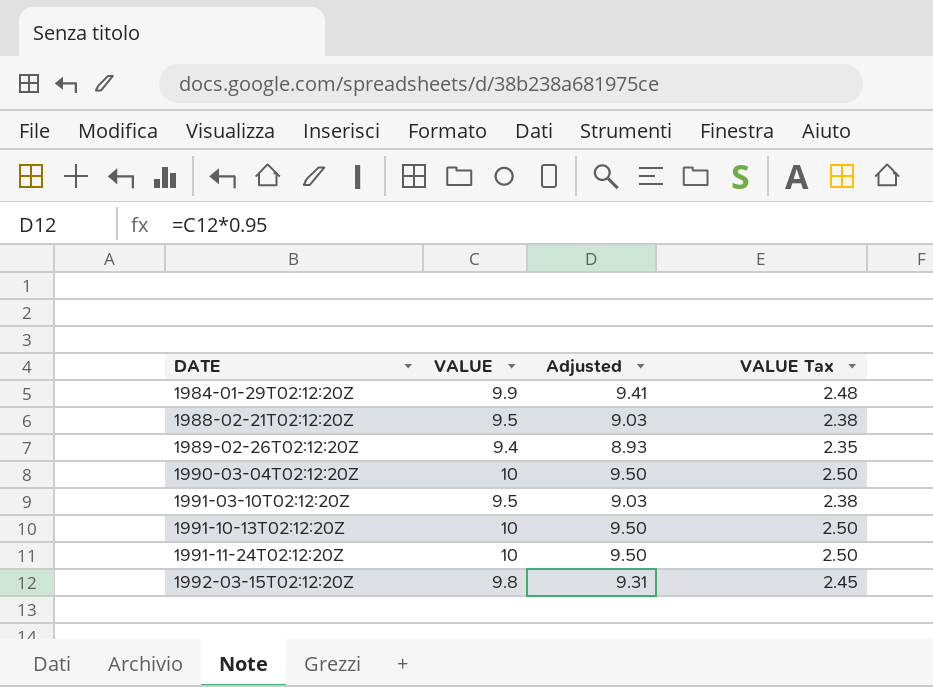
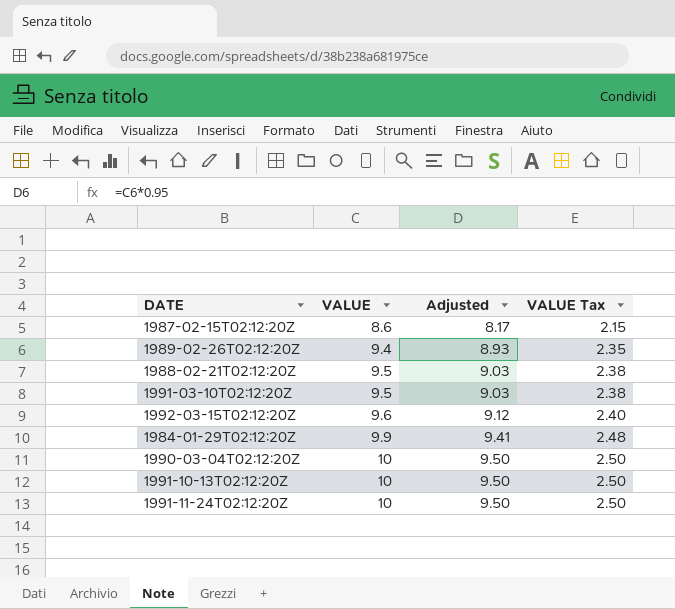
row order: DATE ascending -> VALUE ascending
row 1987-02-15T02:12:20Z: none -> 8.6 | 8.17 | 2.15
1992-03-15T02:12:20Z | VALUE: 9.8 -> 9.6
1992-03-15T02:12:20Z | Adjusted: 9.31 -> 9.12
1992-03-15T02:12:20Z | VALUE Tax: 2.45 -> 2.40

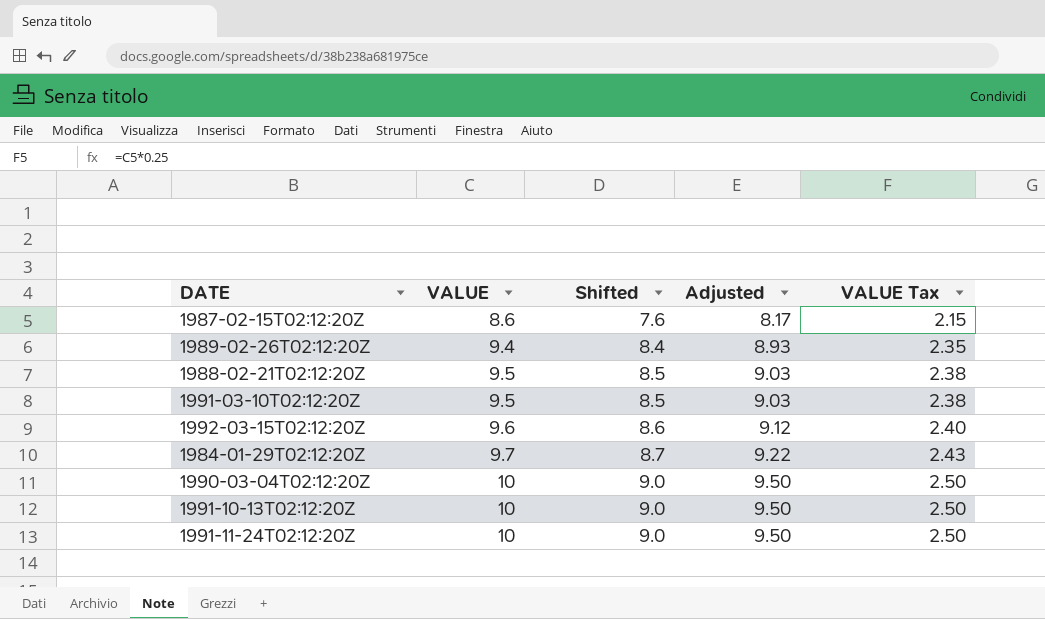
column Shifted | formula: none -> [VALUE] - 1
1984-01-29T02:12:20Z | VALUE: 9.9 -> 9.7
1984-01-29T02:12:20Z | Adjusted: 9.41 -> 9.22
1984-01-29T02:12:20Z | VALUE Tax: 2.48 -> 2.43

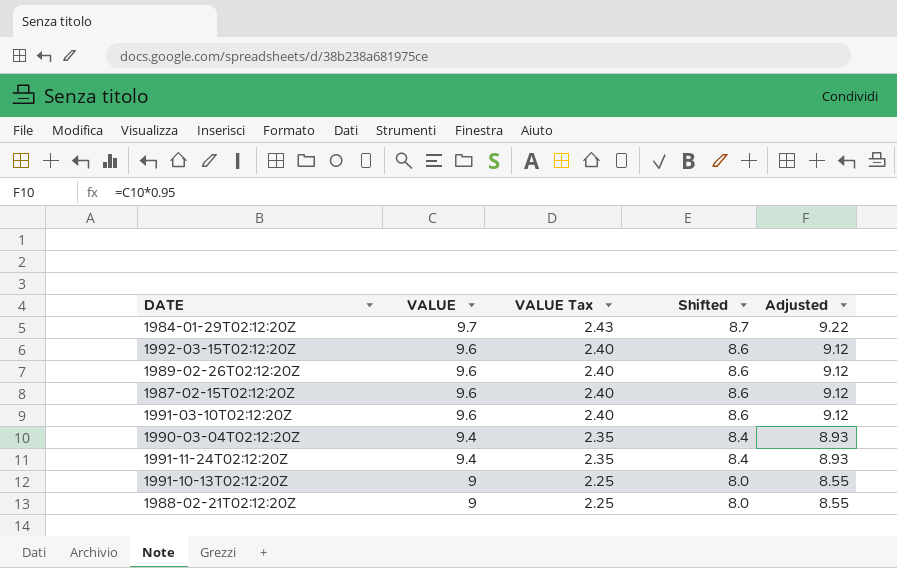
row order: VALUE ascending -> VALUE descending
column VALUE Tax | position: 5 -> 3
1989-02-26T02:12:20Z | VALUE: 9.4 -> 9.6
1989-02-26T02:12:20Z | VALUE Tax: 2.35 -> 2.40
1989-02-26T02:12:20Z | Shifted: 8.4 -> 8.6
1989-02-26T02:12:20Z | Adjusted: 8.93 -> 9.12
1987-02-15T02:12:20Z | VALUE: 8.6 -> 9.6
1987-02-15T02:12:20Z | VALUE Tax: 2.15 -> 2.40
1987-02-15T02:12:20Z | Shifted: 7.6 -> 8.6
1987-02-15T02:12:20Z | Adjusted: 8.17 -> 9.12
1991-03-10T02:12:20Z | VALUE: 9.5 -> 9.6
1991-03-10T02:12:20Z | VALUE Tax: 2.38 -> 2.40
1991-03-10T02:12:20Z | Shifted: 8.5 -> 8.6
1991-03-10T02:12:20Z | Adjusted: 9.03 -> 9.12
1990-03-04T02:12:20Z | VALUE: 10 -> 9.4
1990-03-04T02:12:20Z | VALUE Tax: 2.50 -> 2.35
1990-03-04T02:12:20Z | Shifted: 9.0 -> 8.4
1990-03-04T02:12:20Z | Adjusted: 9.50 -> 8.93
1991-11-24T02:12:20Z | VALUE: 10 -> 9.4
1991-11-24T02:12:20Z | VALUE Tax: 2.50 -> 2.35
1991-11-24T02:12:20Z | Shifted: 9.0 -> 8.4
1991-11-24T02:12:20Z | Adjusted: 9.50 -> 8.93
1991-10-13T02:12:20Z | VALUE: 10 -> 9
1991-10-13T02:12:20Z | VALUE Tax: 2.50 -> 2.25
1991-10-13T02:12:20Z | Shifted: 9.0 -> 8.0
1991-10-13T02:12:20Z | Adjusted: 9.50 -> 8.55
1988-02-21T02:12:20Z | VALUE: 9.5 -> 9
1988-02-21T02:12:20Z | VALUE Tax: 2.38 -> 2.25
1988-02-21T02:12:20Z | Shifted: 8.5 -> 8.0
1988-02-21T02:12:20Z | Adjusted: 9.03 -> 8.55

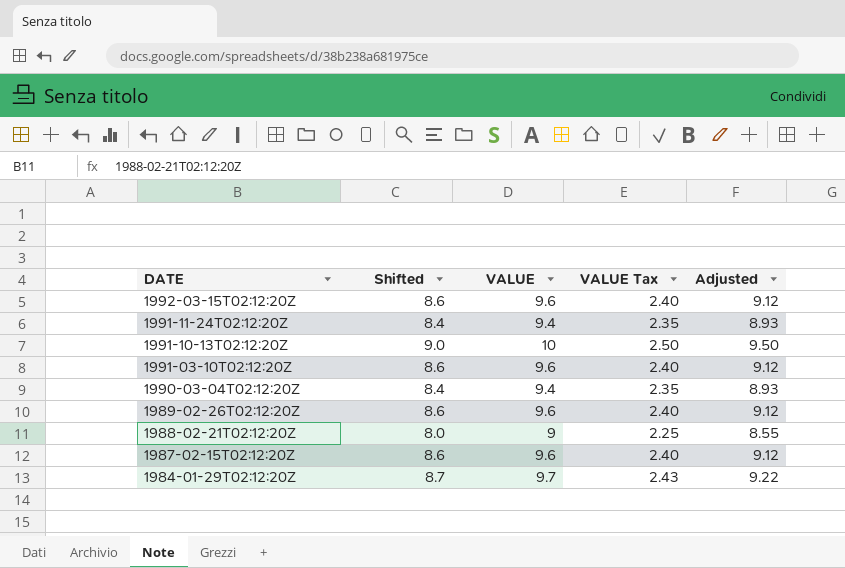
row order: VALUE descending -> DATE descending
column Shifted | position: 4 -> 2
1991-10-13T02:12:20Z | Shifted: 8.0 -> 9.0
1991-10-13T02:12:20Z | VALUE: 9 -> 10
1991-10-13T02:12:20Z | VALUE Tax: 2.25 -> 2.50
1991-10-13T02:12:20Z | Adjusted: 8.55 -> 9.50

